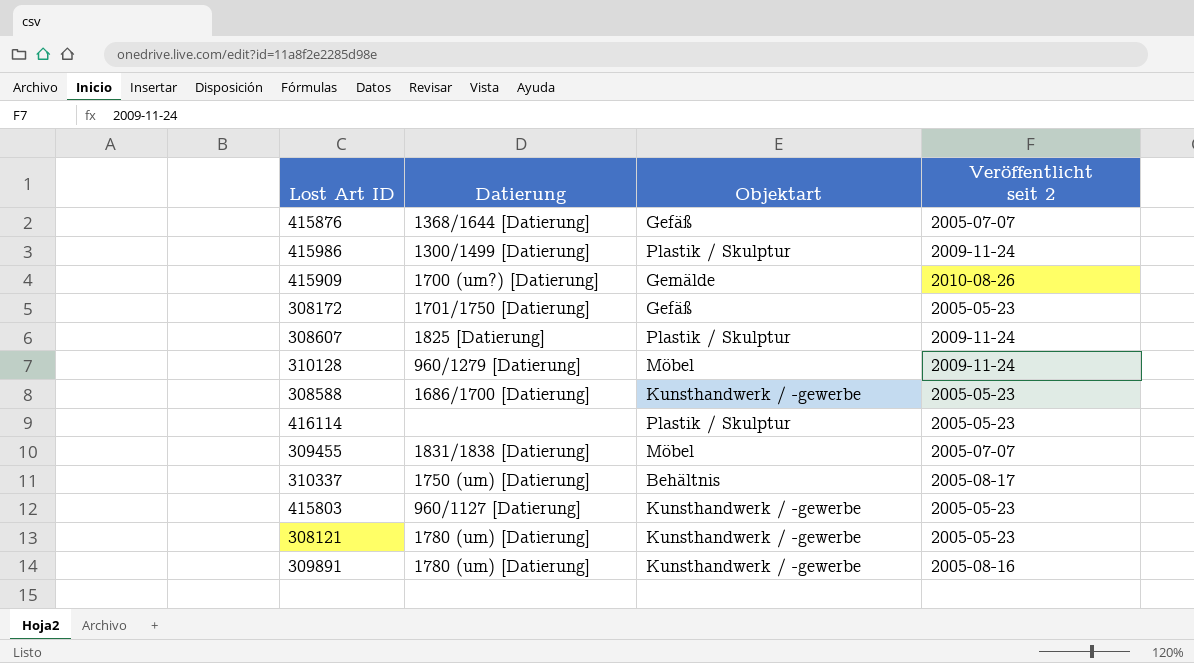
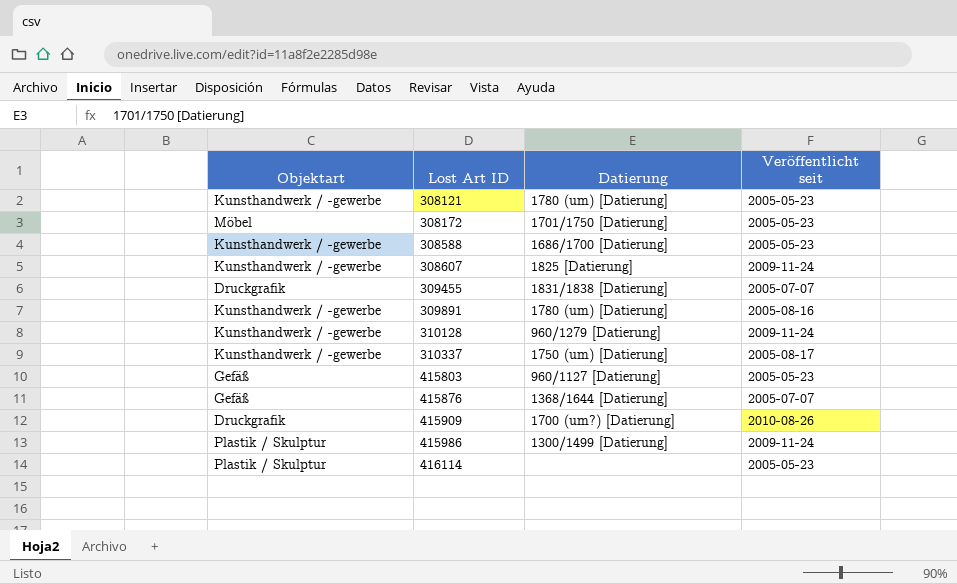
row order: none -> Lost Art ID ascending
column Objektart | position: 3 -> 1
column name: Veröffentlicht seit 2 -> Veröffentlicht seit
308172 | Objektart: Gefäß -> Möbel
308607 | Objektart: Plastik / Skulptur -> Kunsthandwerk / -gewerbe
309455 | Objektart: Möbel -> Druckgrafik
310128 | Objektart: Möbel -> Kunsthandwerk / -gewerbe
310337 | Objektart: Behältnis -> Kunsthandwerk / -gewerbe
415803 | Objektart: Kunsthandwerk / -gewerbe -> Gefäß
415909 | Objektart: Gemälde -> Druckgrafik

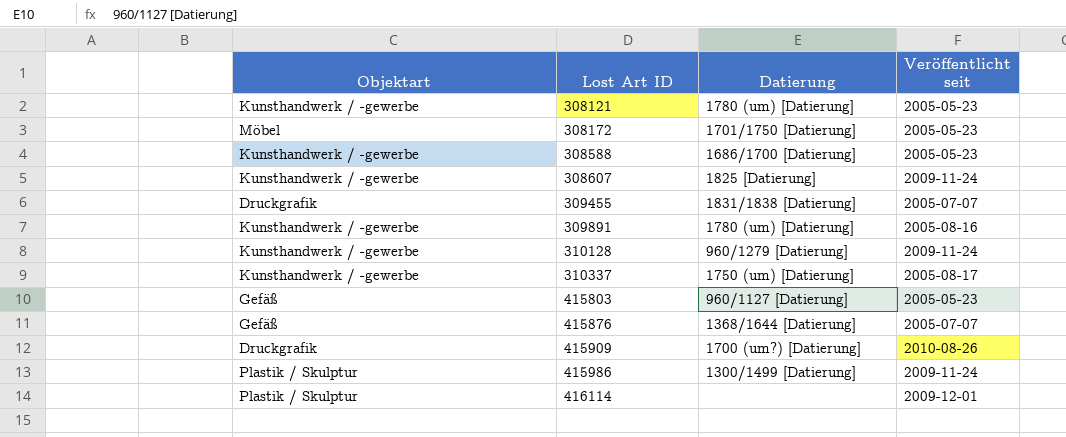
416114 | Veröffentlicht seit: 2005-05-23 -> 2009-12-01

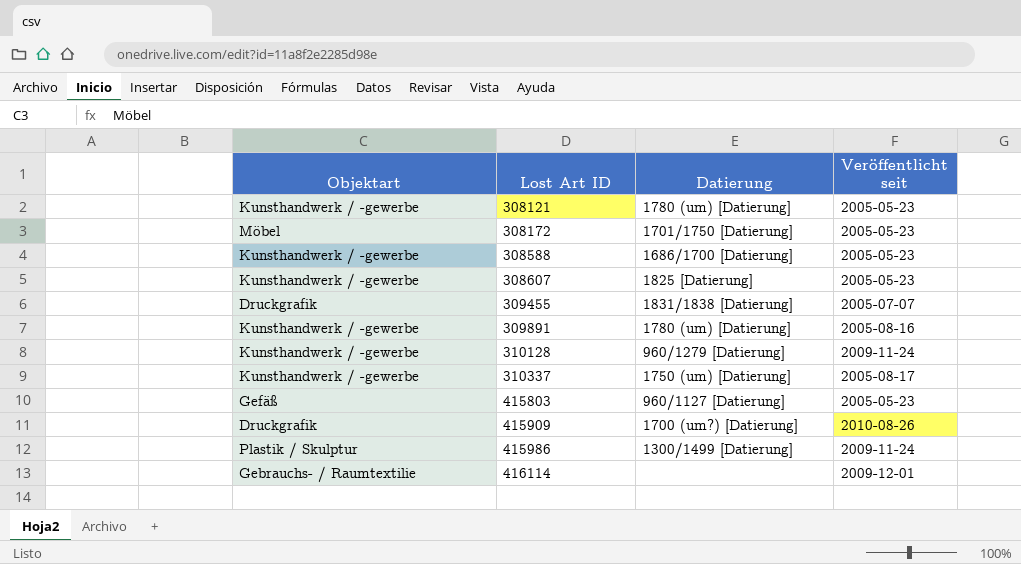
row 415876: Gefäß | 1368/1644 [Datierung] | 2005-07-07 -> none
308607 | Veröffentlicht seit: 2009-11-24 -> 2005-05-23
416114 | Objektart: Plastik / Skulptur -> Gebrauchs- / Raumtextilie

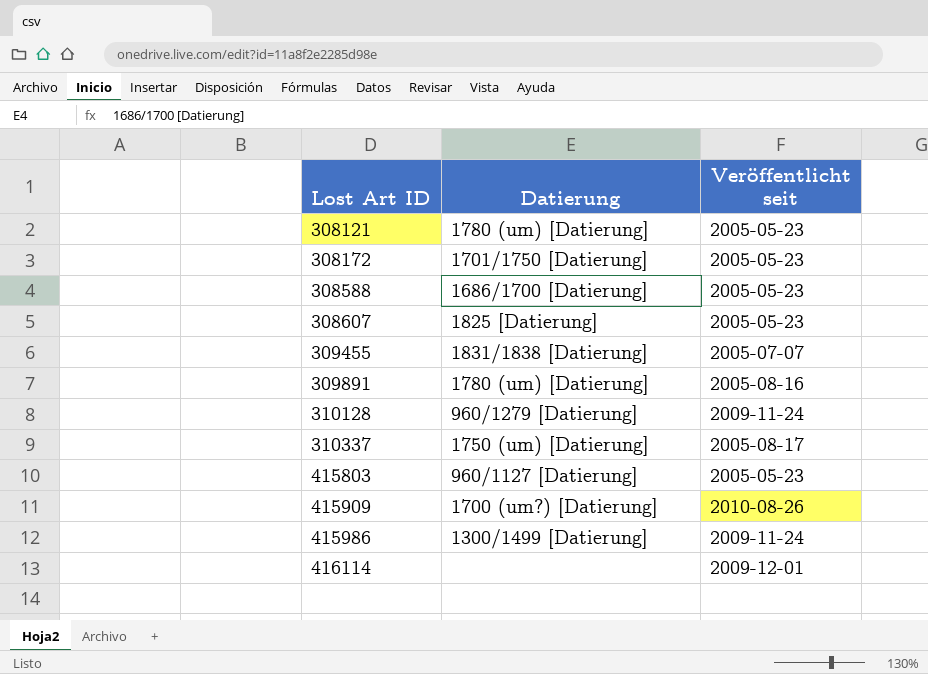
column Objektart | position: 1 -> none

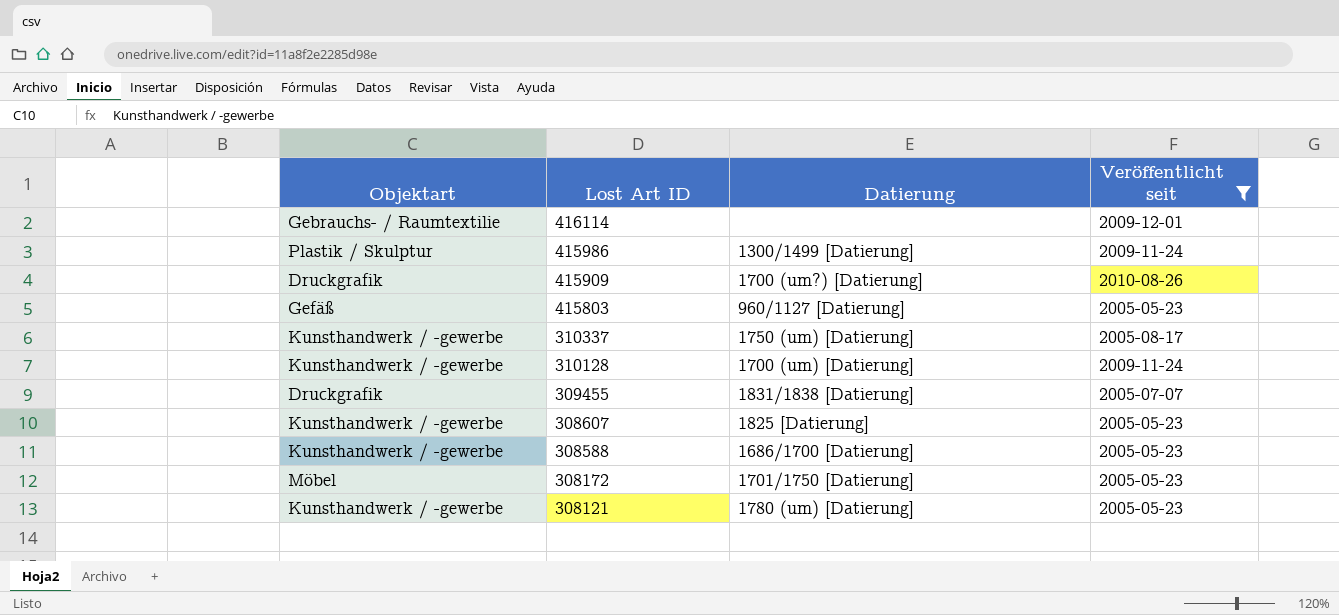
filter: none -> Veröffentlicht seit != 2005-08-16
row order: Lost Art ID ascending -> Lost Art ID descending
column Objektart | position: none -> 1
310128 | Datierung: 960/1279 [Datierung] -> 1700 (um) [Datierung]

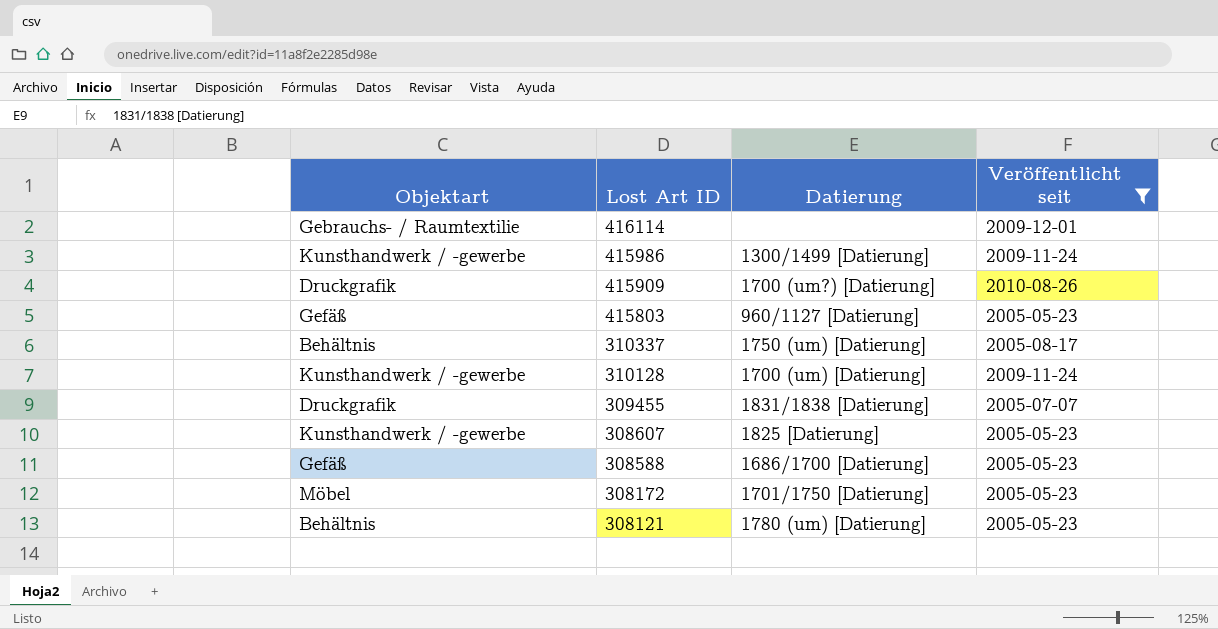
415986 | Objektart: Plastik / Skulptur -> Kunsthandwerk / -gewerbe
310337 | Objektart: Kunsthandwerk / -gewerbe -> Behältnis
308588 | Objektart: Kunsthandwerk / -gewerbe -> Gefäß
308121 | Objektart: Kunsthandwerk / -gewerbe -> Behältnis

